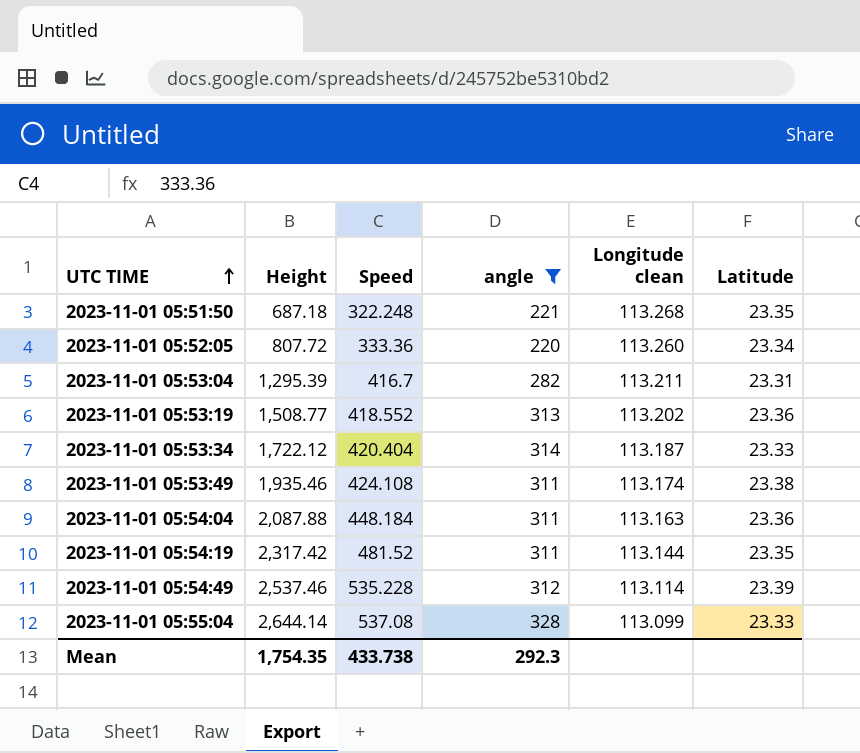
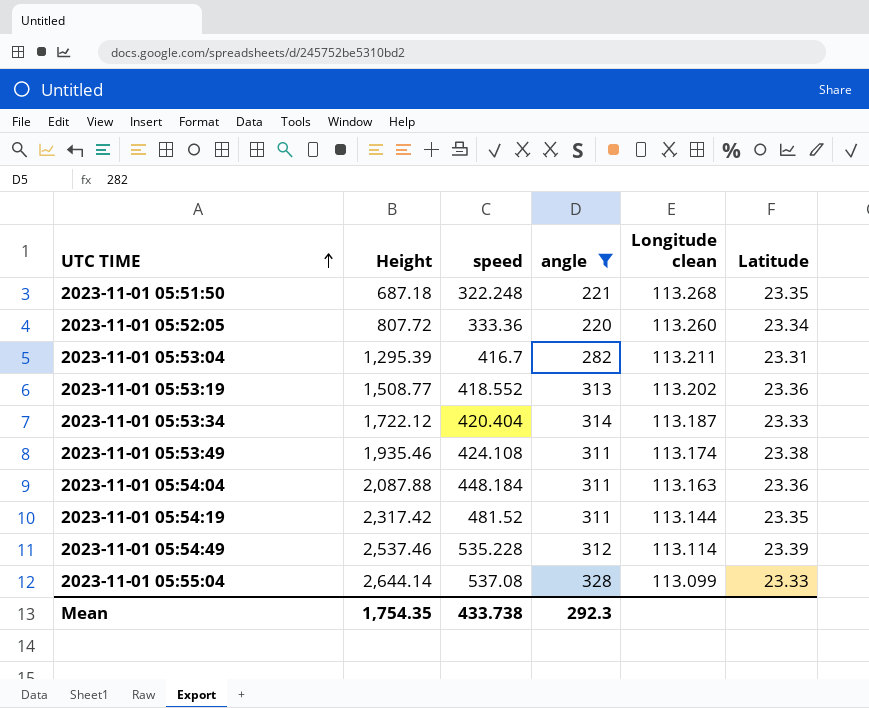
column name: Speed -> speed

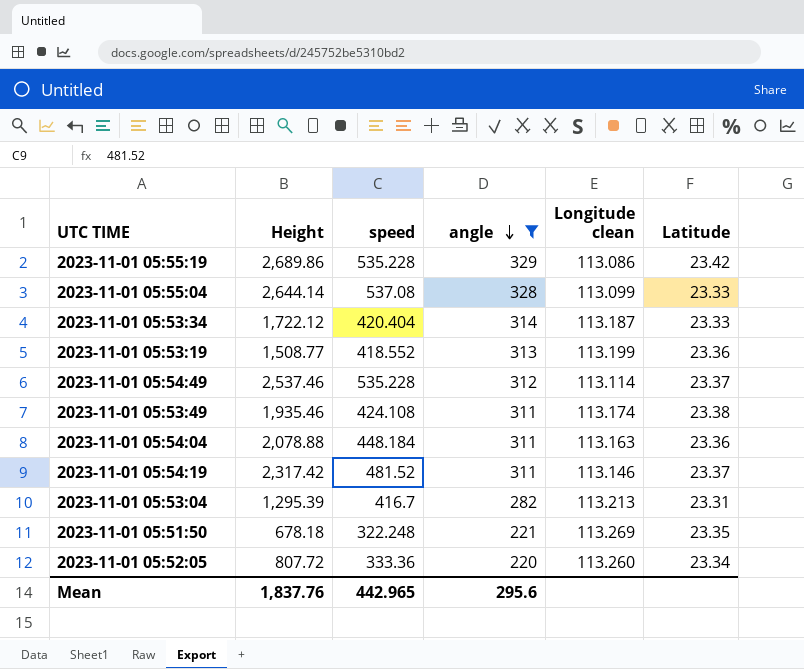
row order: UTC TIME ascending -> angle descending
row 2023-11-01 05:55:19: none -> 2,689.86 | 535.228 | 329 | 113.086 | 23.42
2023-11-01 05:53:19 | Longitude clean: 113.202 -> 113.199
2023-11-01 05:54:49 | Latitude: 23.39 -> 23.37
2023-11-01 05:54:04 | Height: 2,087.88 -> 2,078.88
2023-11-01 05:54:19 | Longitude clean: 113.144 -> 113.146
2023-11-01 05:54:19 | Latitude: 23.35 -> 23.37
2023-11-01 05:53:04 | Longitude clean: 113.211 -> 113.213
2023-11-01 05:51:50 | Height: 687.18 -> 678.18
2023-11-01 05:51:50 | Longitude clean: 113.268 -> 113.269
Mean | Height: 1,754.35 -> 1,837.76
Mean | speed: 433.738 -> 442.965
Mean | angle: 292.3 -> 295.6

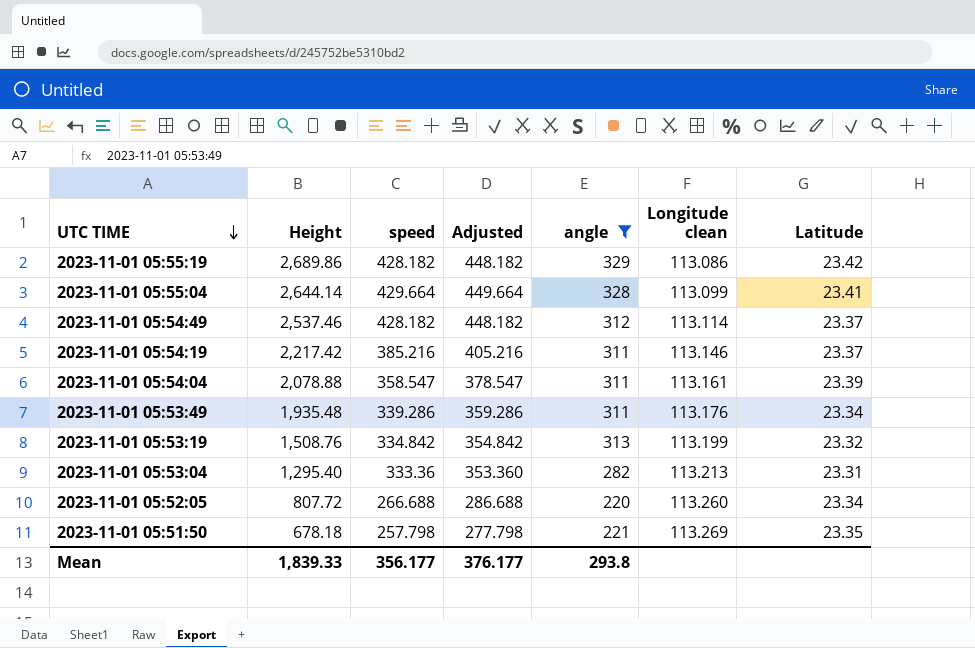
row order: angle descending -> UTC TIME descending
column Adjusted | formula: none -> [speed] + 20
row 2023-11-01 05:53:34: 1,722.12 | 420.404 | 314 | 113.187 | 23.33 -> none
2023-11-01 05:55:19 | speed: 535.228 -> 428.182
2023-11-01 05:55:04 | speed: 537.08 -> 429.664
2023-11-01 05:55:04 | Latitude: 23.33 -> 23.41
2023-11-01 05:54:49 | speed: 535.228 -> 428.182
2023-11-01 05:54:19 | Height: 2,317.42 -> 2,217.42
2023-11-01 05:54:19 | speed: 481.52 -> 385.216
2023-11-01 05:54:04 | speed: 448.184 -> 358.547
2023-11-01 05:54:04 | Longitude clean: 113.163 -> 113.161
2023-11-01 05:54:04 | Latitude: 23.36 -> 23.39
2023-11-01 05:53:49 | Height: 1,935.46 -> 1,935.48
2023-11-01 05:53:49 | speed: 424.108 -> 339.286
2023-11-01 05:53:49 | Longitude clean: 113.174 -> 113.176
2023-11-01 05:53:49 | Latitude: 23.38 -> 23.34
2023-11-01 05:53:19 | Height: 1,508.77 -> 1,508.76
2023-11-01 05:53:19 | speed: 418.552 -> 334.842
2023-11-01 05:53:19 | Latitude: 23.36 -> 23.32
2023-11-01 05:53:04 | Height: 1,295.39 -> 1,295.40
2023-11-01 05:53:04 | speed: 416.7 -> 333.36
2023-11-01 05:52:05 | speed: 333.36 -> 266.688
2023-11-01 05:51:50 | speed: 322.248 -> 257.798
Mean | Height: 1,837.76 -> 1,839.33
Mean | speed: 442.965 -> 356.177
Mean | angle: 295.6 -> 293.8

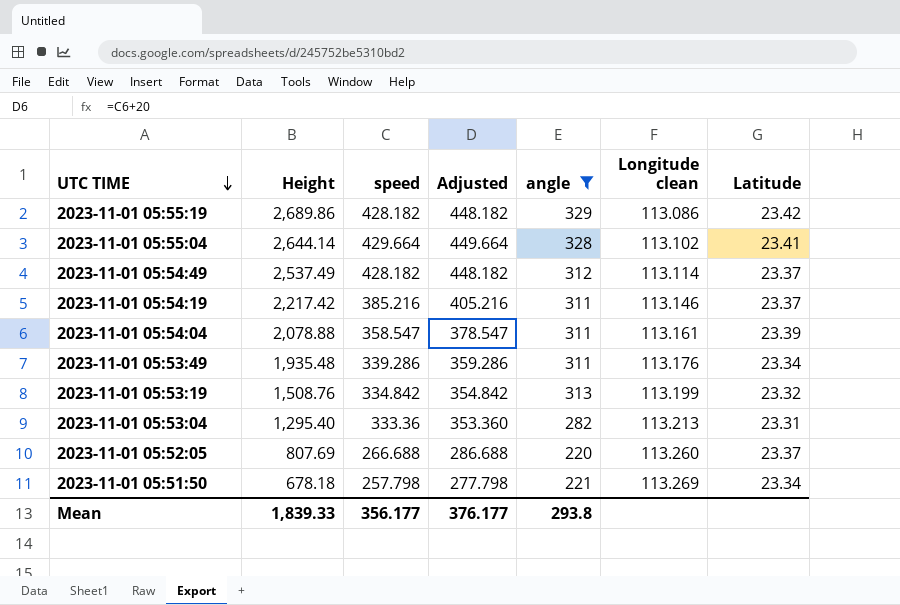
2023-11-01 05:55:04 | Longitude clean: 113.099 -> 113.102
2023-11-01 05:54:49 | Height: 2,537.46 -> 2,537.49
2023-11-01 05:52:05 | Height: 807.72 -> 807.69
2023-11-01 05:52:05 | Latitude: 23.34 -> 23.37
2023-11-01 05:51:50 | Latitude: 23.35 -> 23.34

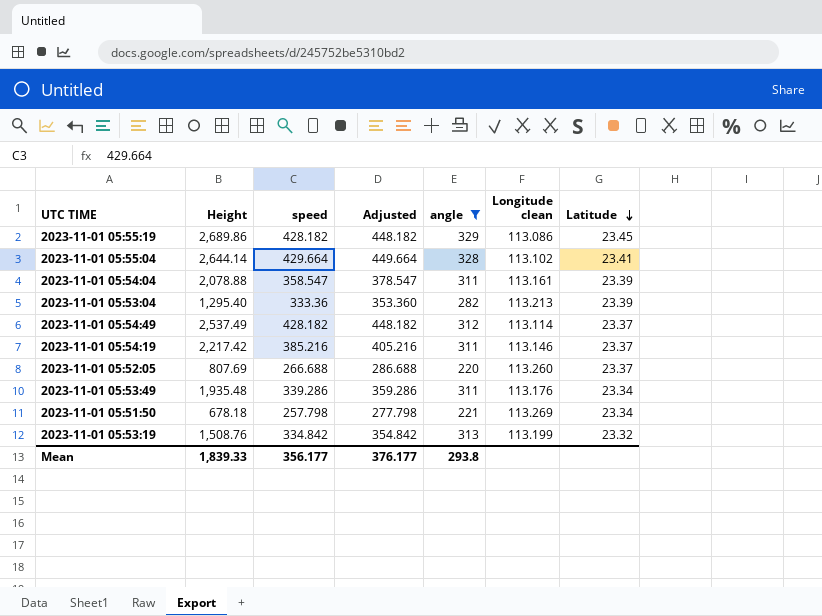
row order: UTC TIME descending -> Latitude descending
2023-11-01 05:55:19 | Latitude: 23.42 -> 23.45
2023-11-01 05:53:04 | Latitude: 23.31 -> 23.39

